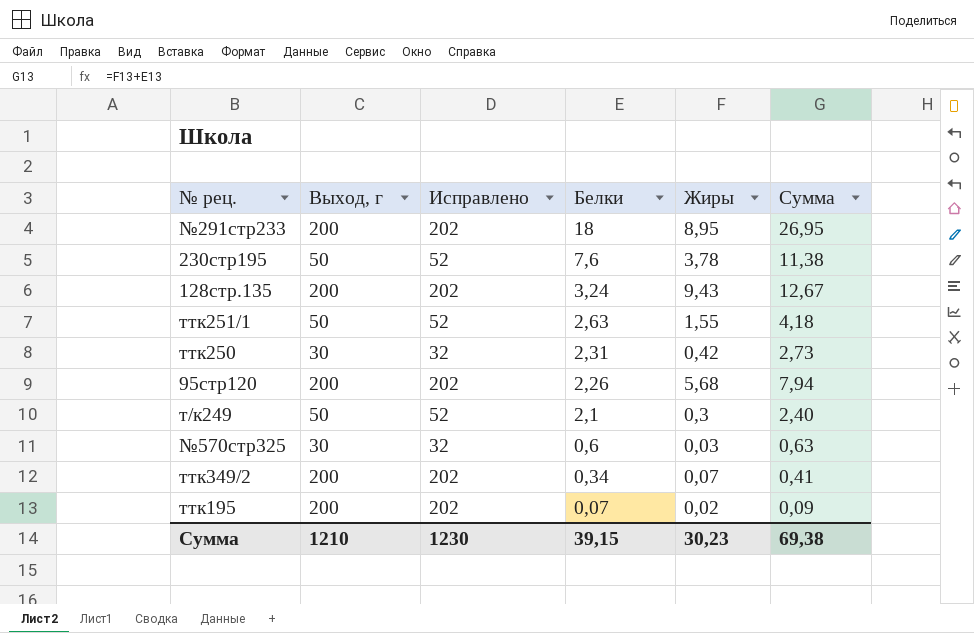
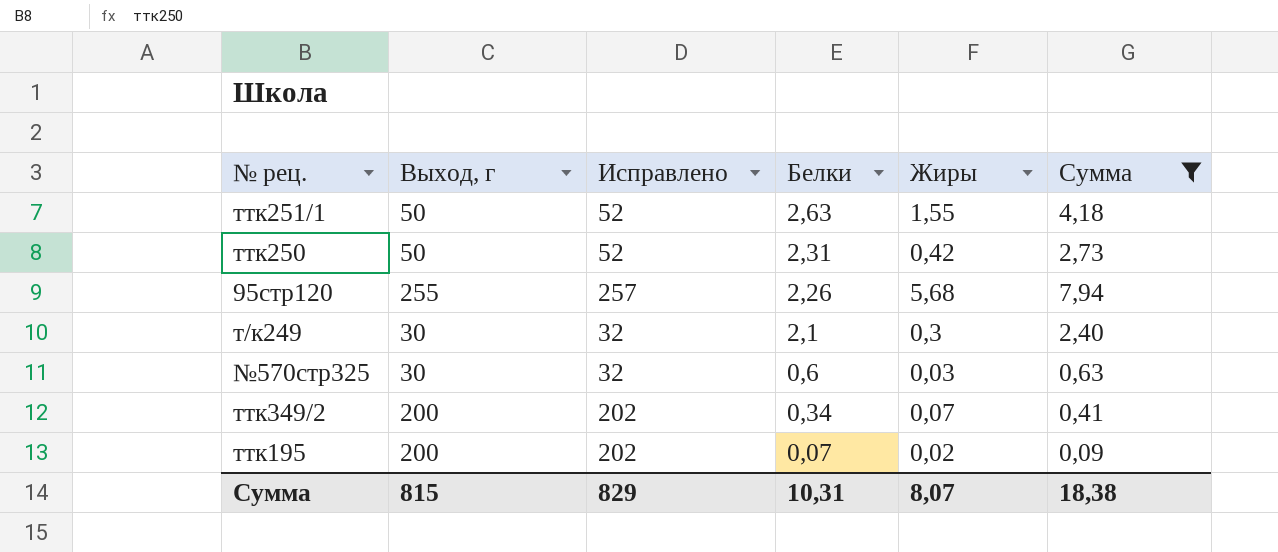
filter: none -> Сумма <= 7,94
ттк250 | Выход, г: 30 -> 50
ттк250 | Исправлено: 32 -> 52
95стр120 | Выход, г: 200 -> 255
95стр120 | Исправлено: 202 -> 257
т/к249 | Выход, г: 50 -> 30
т/к249 | Исправлено: 52 -> 32
Сумма | Выход, г: 1210 -> 815
Сумма | Исправлено: 1230 -> 829
Сумма | Белки: 39,15 -> 10,31
Сумма | Жиры: 30,23 -> 8,07
Сумма | Сумма: 69,38 -> 18,38

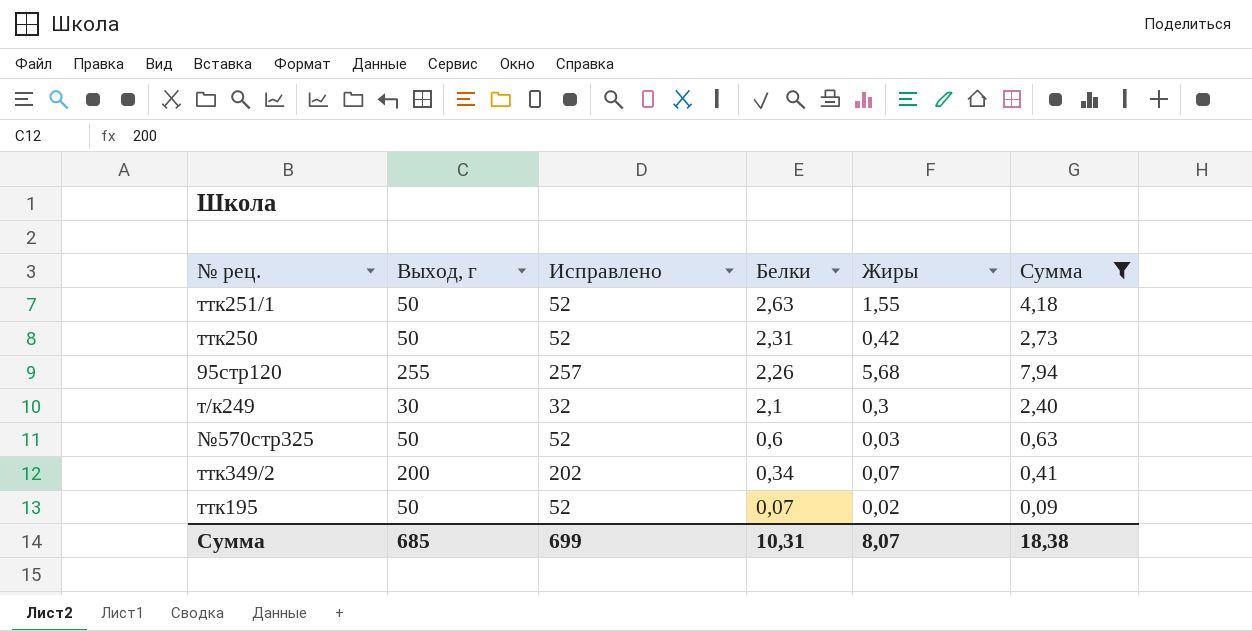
№570стр325 | Выход, г: 30 -> 50
№570стр325 | Исправлено: 32 -> 52
ттк195 | Выход, г: 200 -> 50
ттк195 | Исправлено: 202 -> 52
Сумма | Выход, г: 815 -> 685
Сумма | Исправлено: 829 -> 699

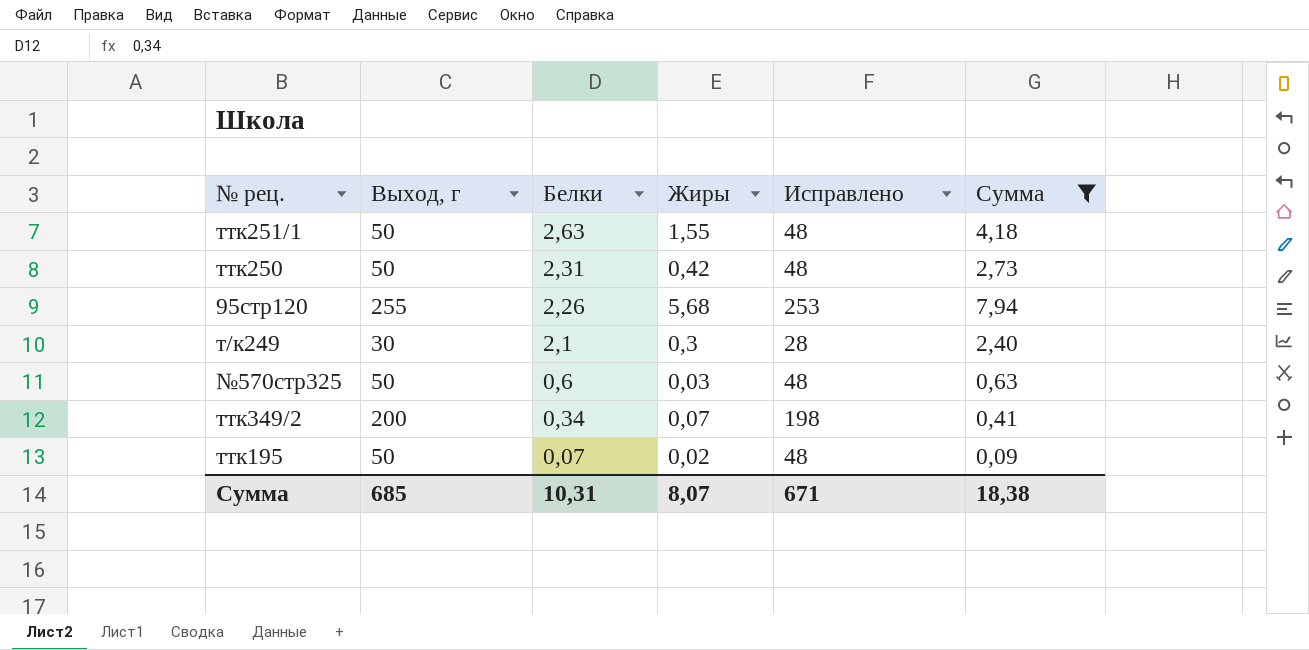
column Исправлено | formula: [Выход, г] + 2 -> [Выход, г] - 2
column Исправлено | position: 3 -> 5
Сумма | Исправлено: 699 -> 671

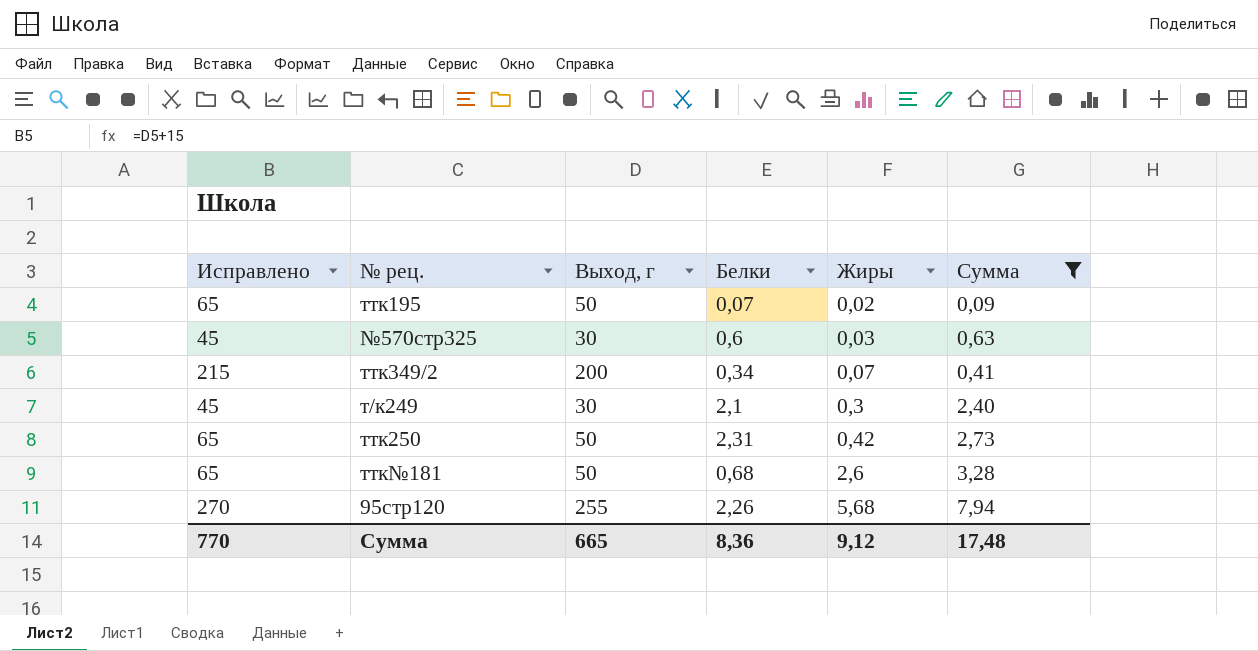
row order: Белки descending -> Жиры ascending
column Исправлено | formula: [Выход, г] - 2 -> [Выход, г] + 15
column Исправлено | position: 5 -> 1
row ттк251/1: 50 | 2,63 | 1,55 | 48 | 4,18 -> none
№570стр325 | Выход, г: 50 -> 30
row ттк№181: none -> 65 | 50 | 0,68 | 2,6 | 3,28
Сумма | Исправлено: 671 -> 770
Сумма | Выход, г: 685 -> 665
Сумма | Белки: 10,31 -> 8,36
Сумма | Жиры: 8,07 -> 9,12
Сумма | Сумма: 18,38 -> 17,48

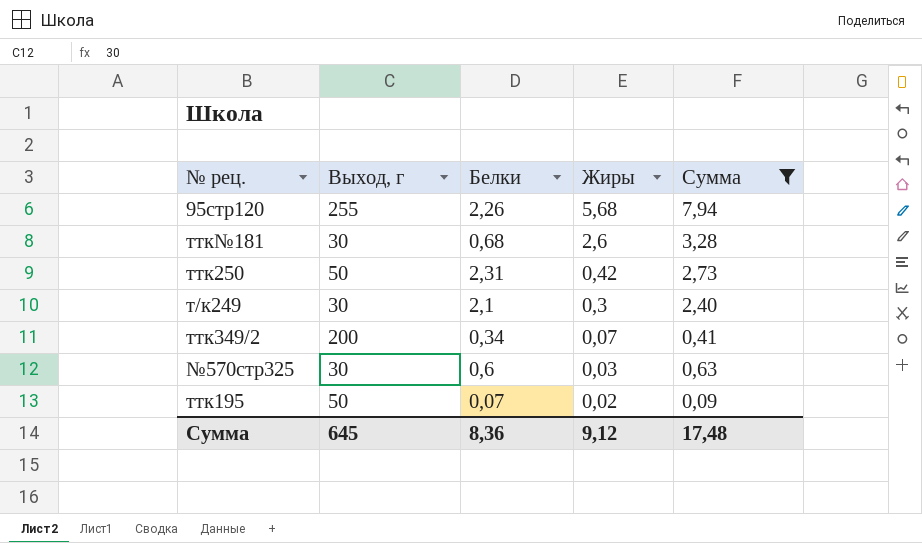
row order: Жиры ascending -> Жиры descending
column Исправлено | formula: [Выход, г] + 15 -> none
ттк№181 | Выход, г: 50 -> 30
Сумма | Выход, г: 665 -> 645

